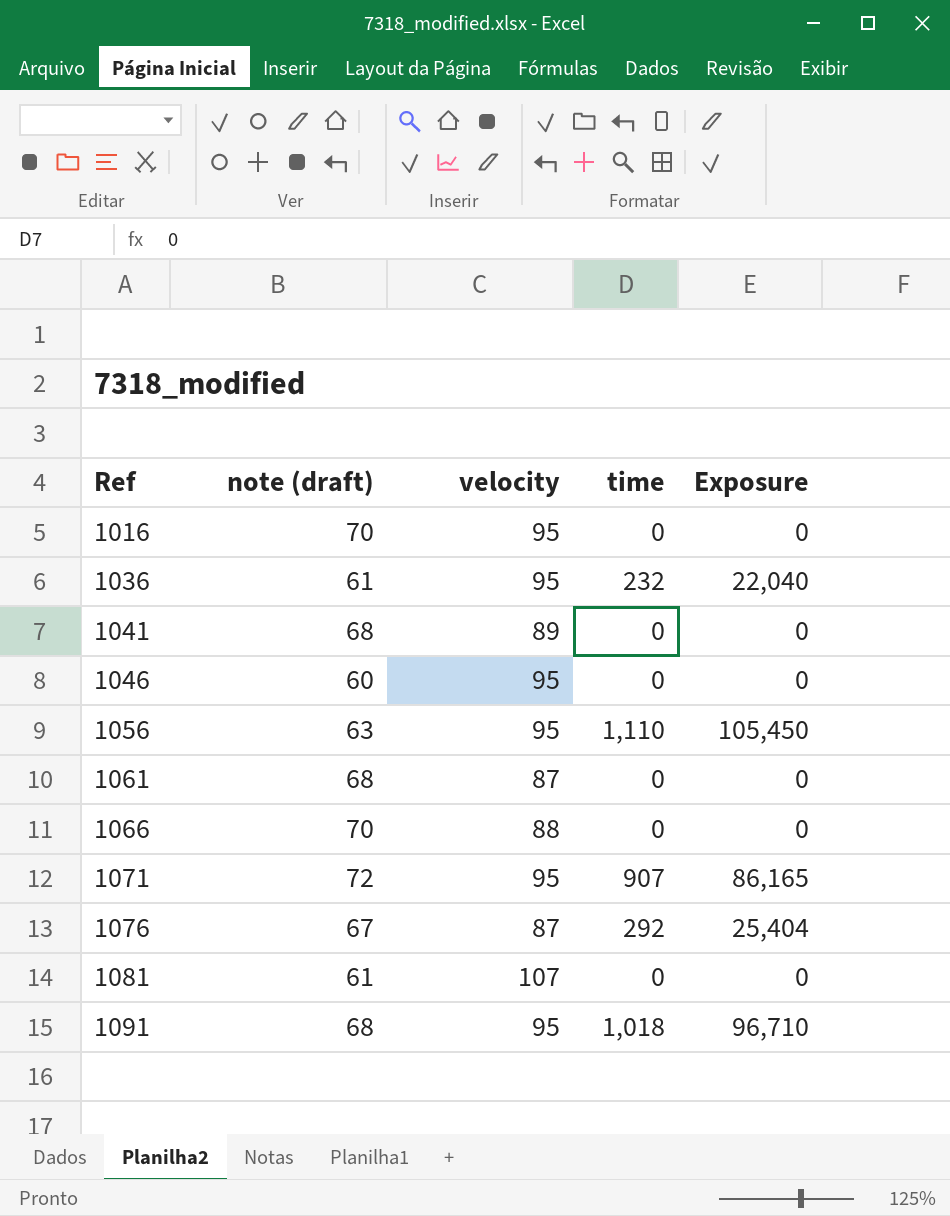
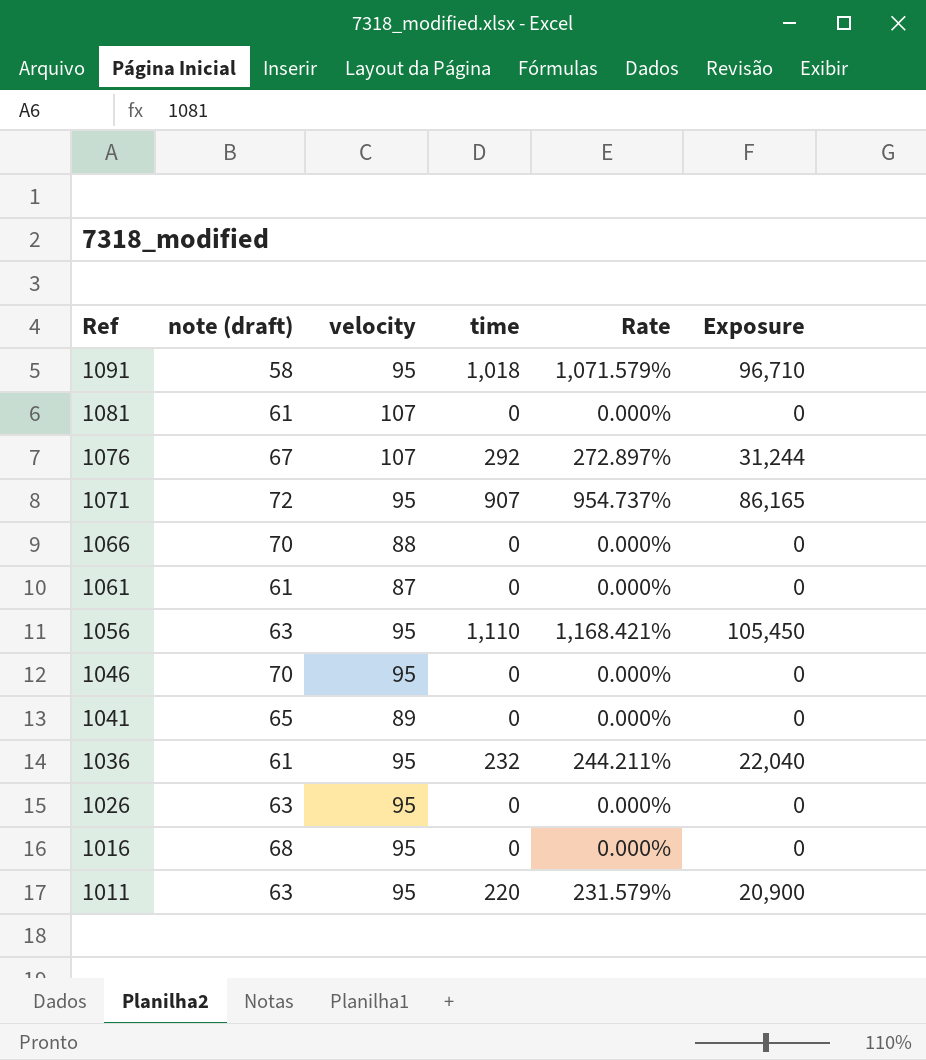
row order: Ref ascending -> Ref descending
column Rate | formula: none -> [time] / [velocity]
1091 | note (draft): 68 -> 58
1076 | velocity: 87 -> 107
1076 | Exposure: 25,404 -> 31,244
1061 | note (draft): 68 -> 61
1046 | note (draft): 60 -> 70
1041 | note (draft): 68 -> 65
row 1026: none -> 63 | 95 | 0 | 0.000% | 0
1016 | note (draft): 70 -> 68
row 1011: none -> 63 | 95 | 220 | 231.579% | 20,900

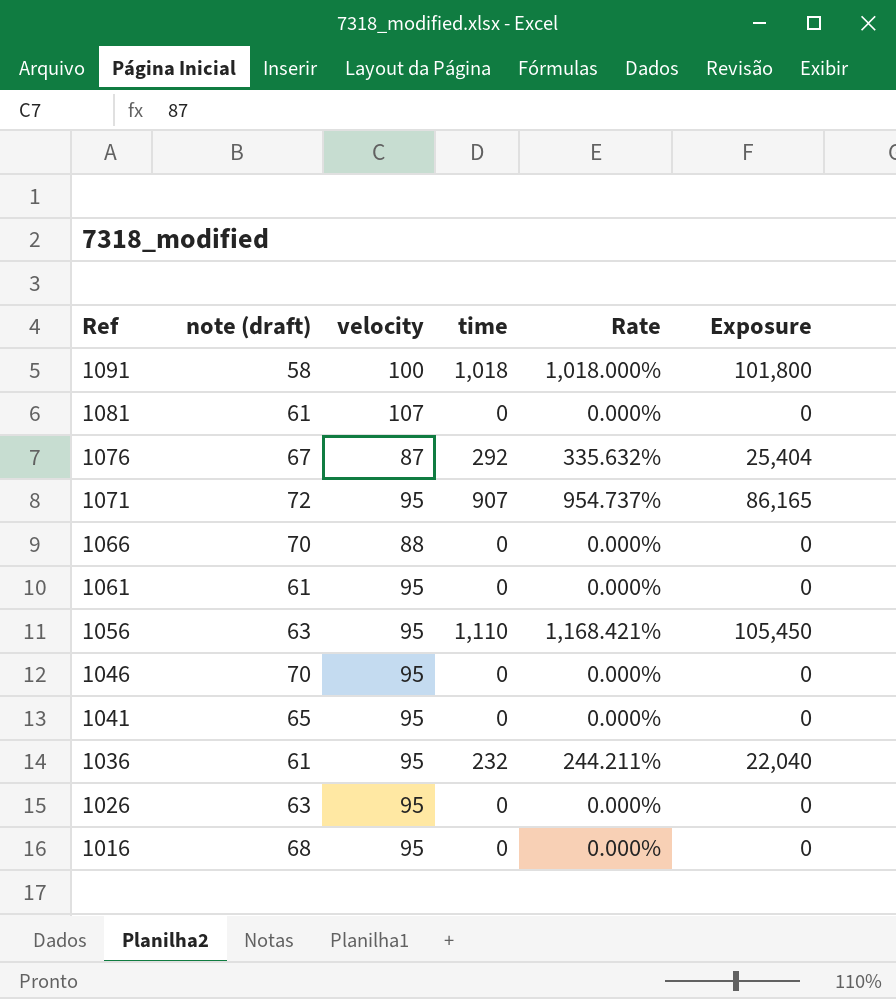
row 1011: 63 | 95 | 220 | 231.579% | 20,900 -> none
1091 | velocity: 95 -> 100
1091 | Rate: 1,071.579% -> 1,018.000%
1091 | Exposure: 96,710 -> 101,800
1076 | velocity: 107 -> 87
1076 | Rate: 272.897% -> 335.632%
1076 | Exposure: 31,244 -> 25,404
1061 | velocity: 87 -> 95
1041 | velocity: 89 -> 95

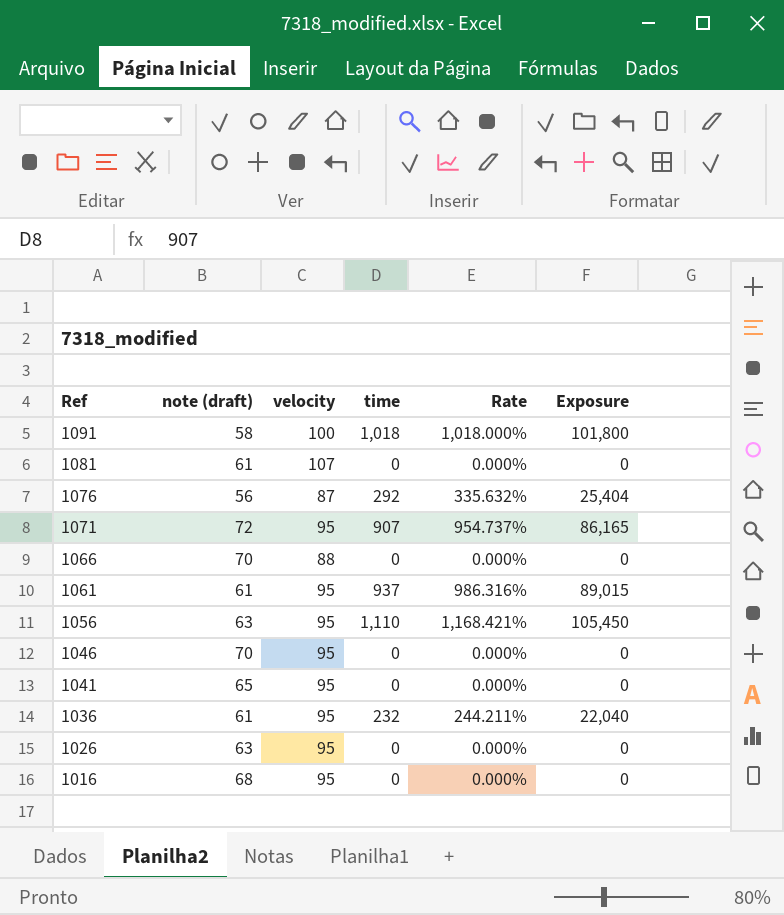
1076 | note (draft): 67 -> 56
1061 | time: 0 -> 937
1061 | Rate: 0.000% -> 986.316%
1061 | Exposure: 0 -> 89,015

